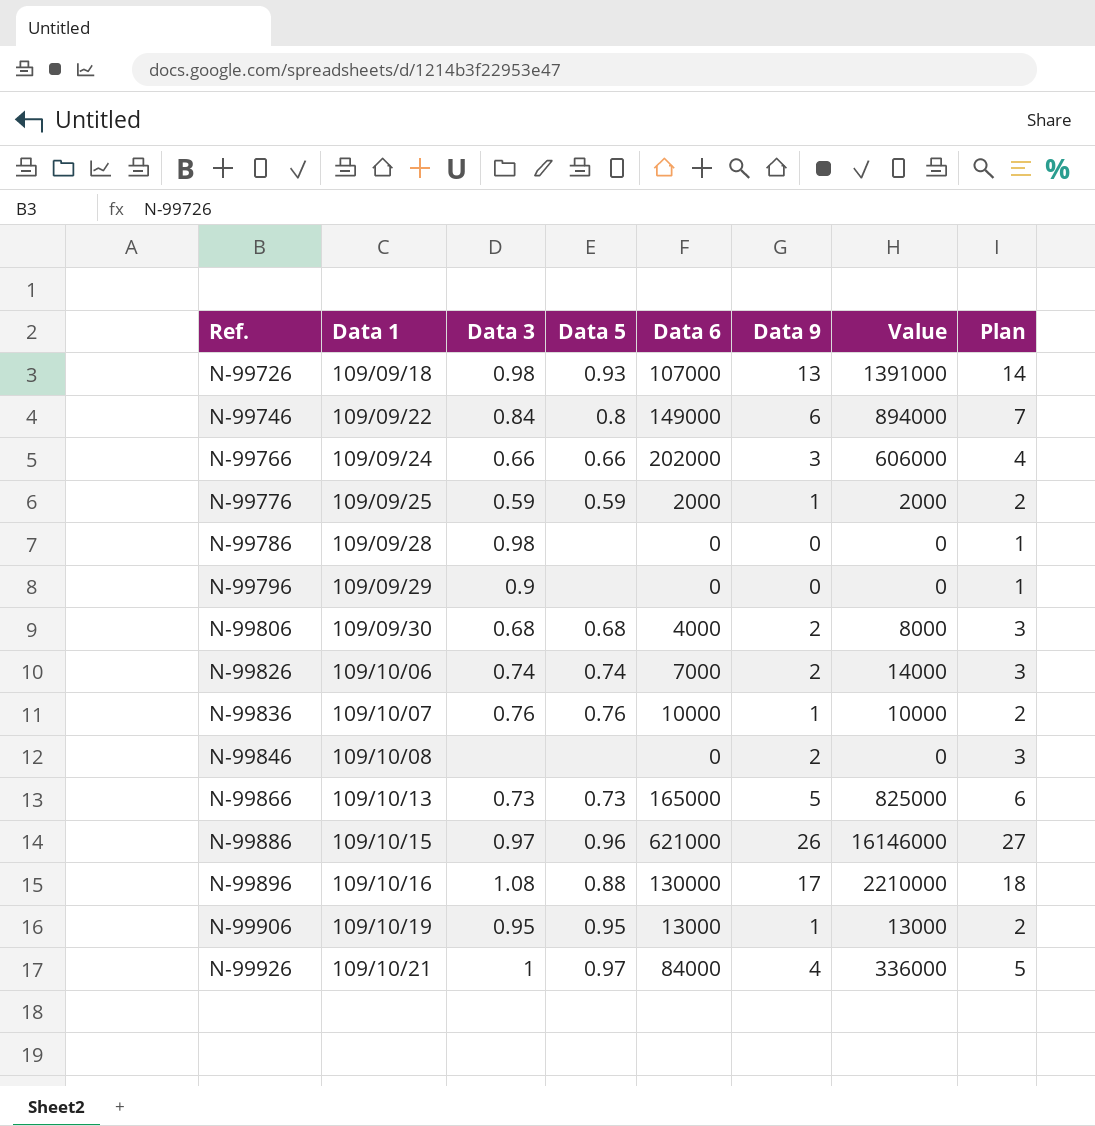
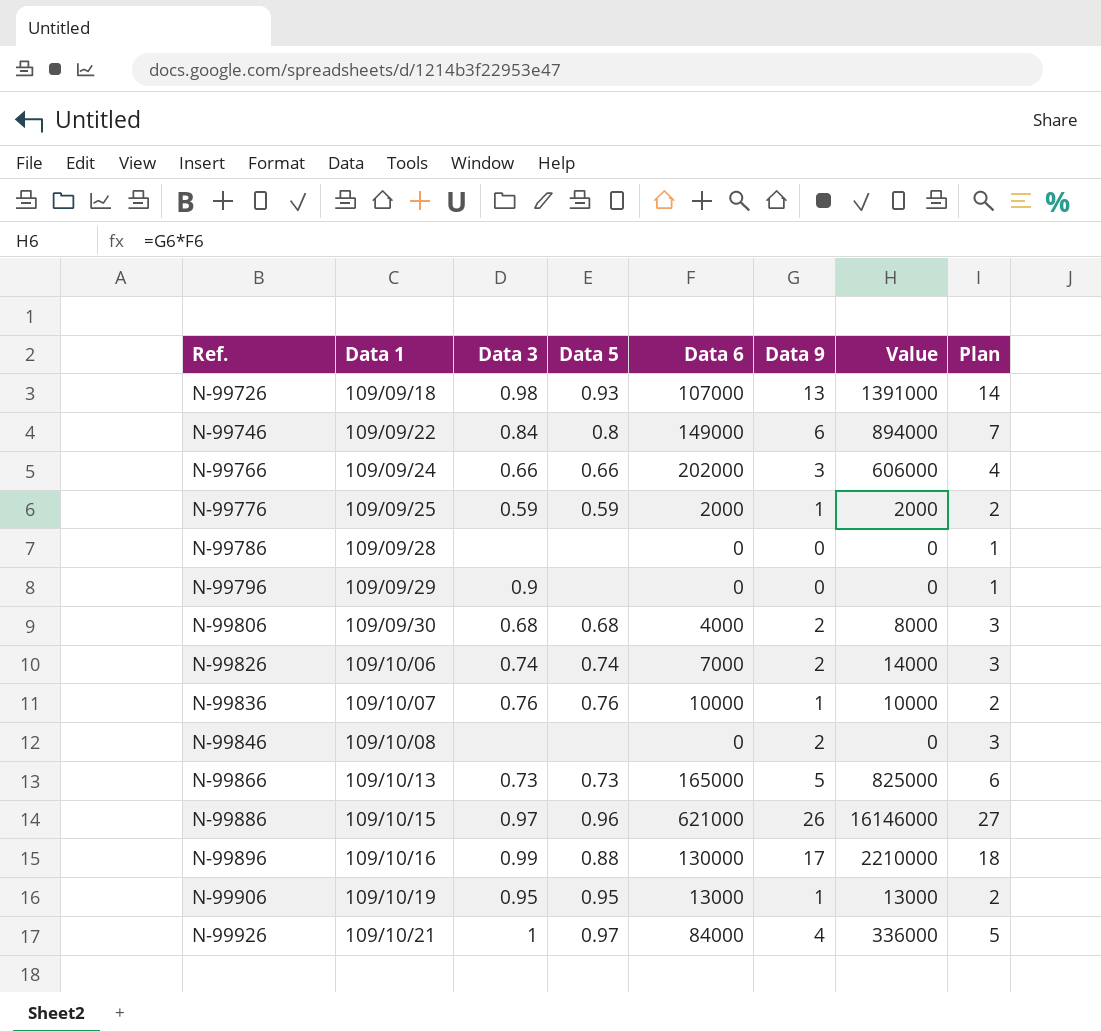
N-99786 | Data 3: 0.98 -> none
N-99896 | Data 3: 1.08 -> 0.99

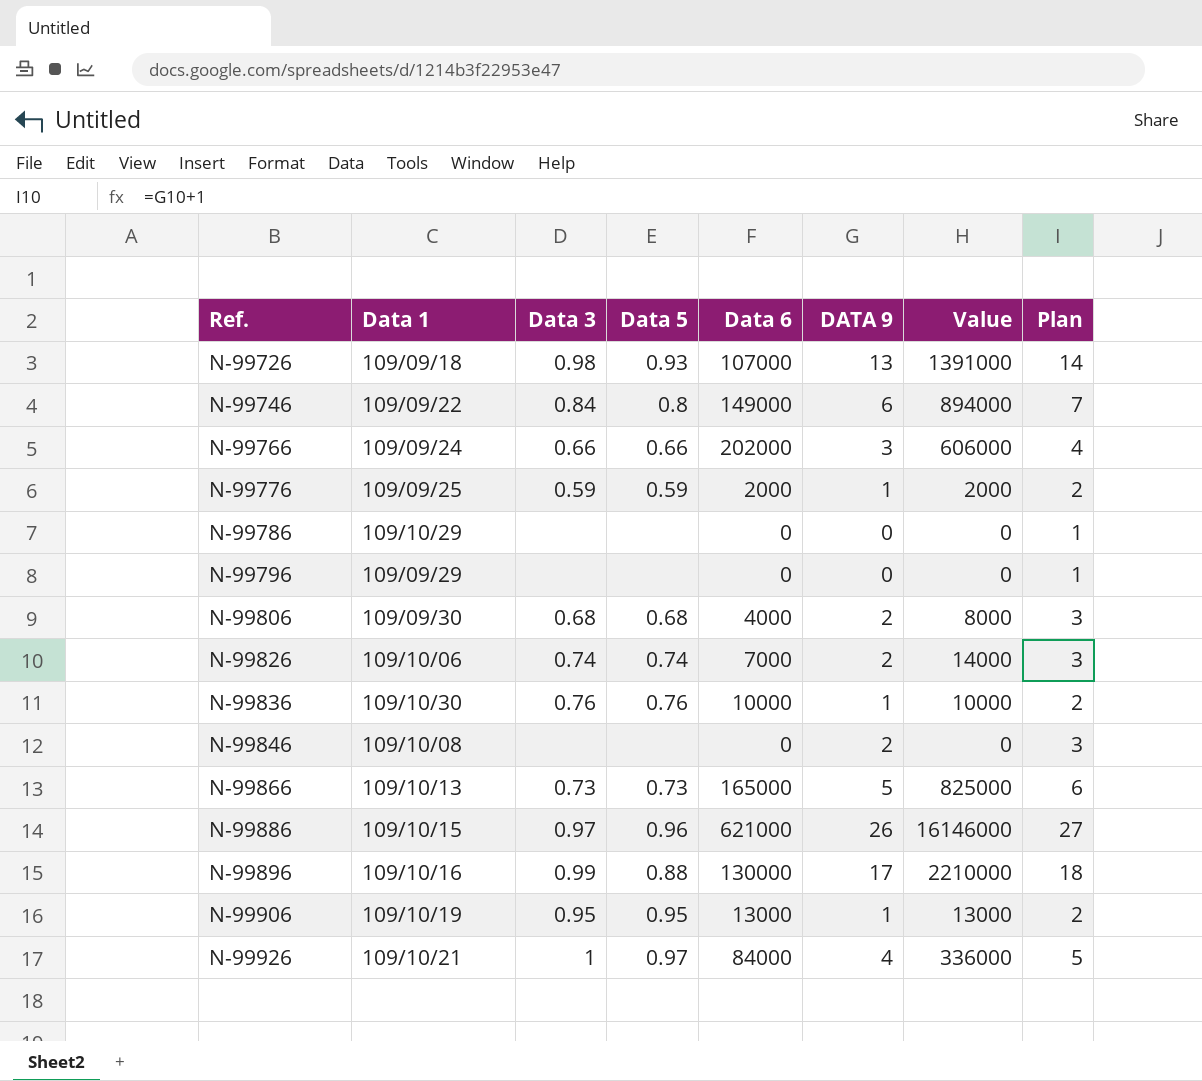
column name: Data 9 -> DATA 9
N-99786 | Data 1: 109/09/28 -> 109/10/29
N-99796 | Data 3: 0.9 -> none
N-99836 | Data 1: 109/10/07 -> 109/10/30

